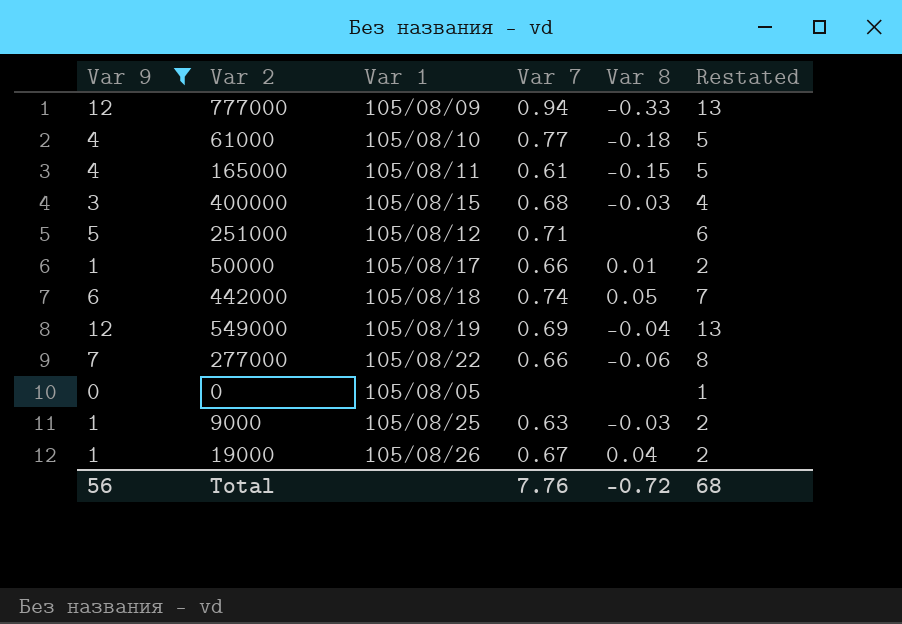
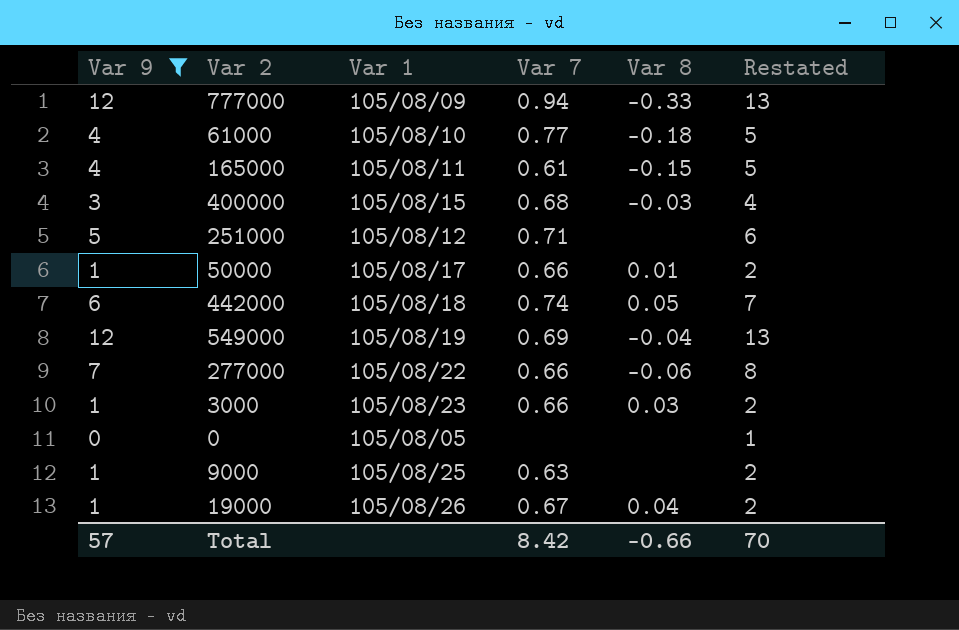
row 3000: none -> 1 | 105/08/23 | 0.66 | 0.03 | 2
9000 | Var 8: -0.03 -> none
Total | Var 9: 56 -> 57
Total | Var 7: 7.76 -> 8.42
Total | Var 8: -0.72 -> -0.66
Total | Restated: 68 -> 70

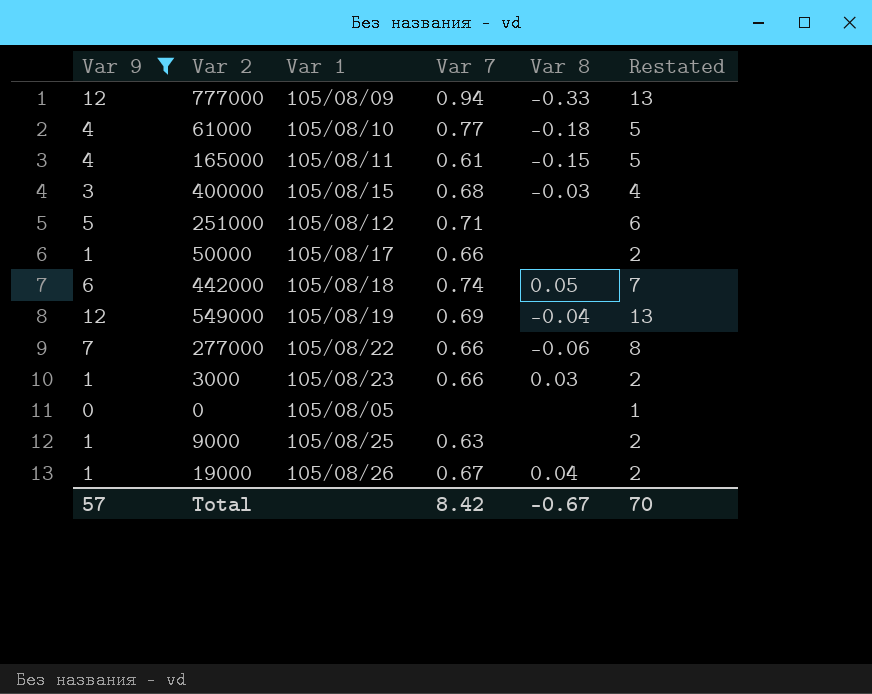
50000 | Var 8: 0.01 -> none
Total | Var 8: -0.66 -> -0.67

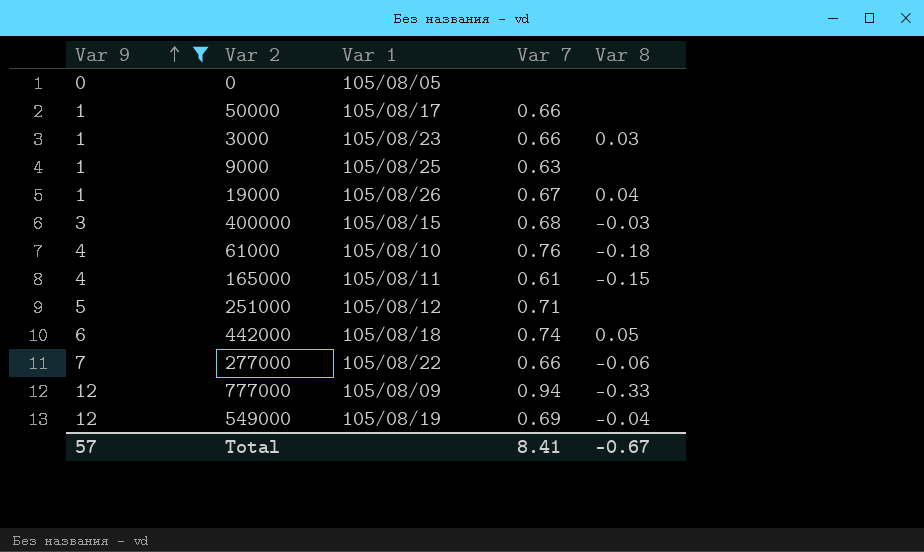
row order: none -> Var 9 ascending
column Restated | formula: [Var 9] + 1 -> none
61000 | Var 7: 0.77 -> 0.76
Total | Var 7: 8.42 -> 8.41

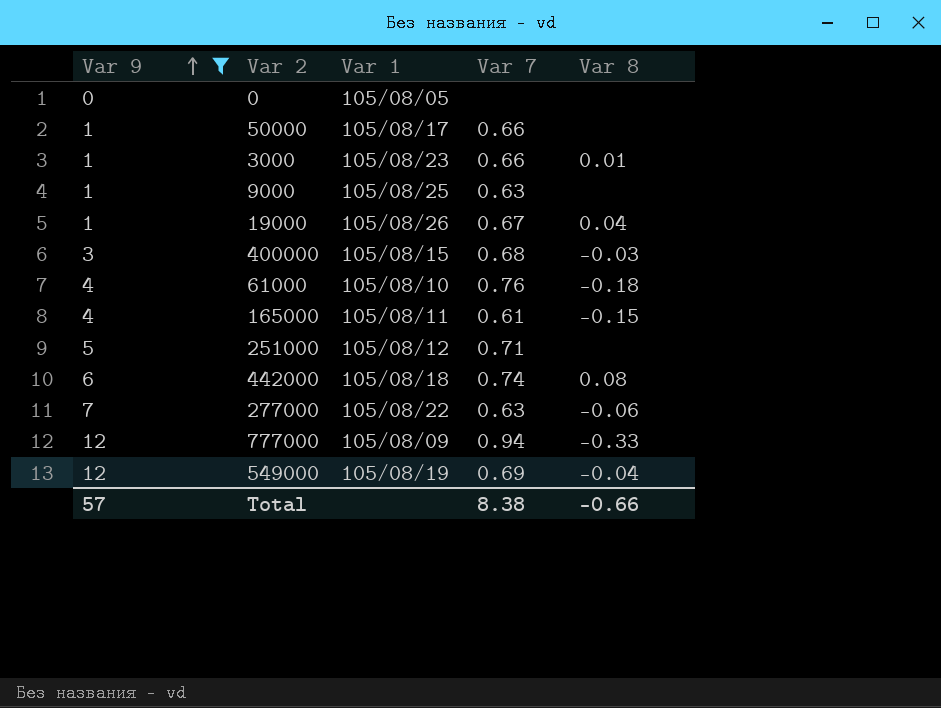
3000 | Var 8: 0.03 -> 0.01
442000 | Var 8: 0.05 -> 0.08
277000 | Var 7: 0.66 -> 0.63
Total | Var 7: 8.41 -> 8.38
Total | Var 8: -0.67 -> -0.66

